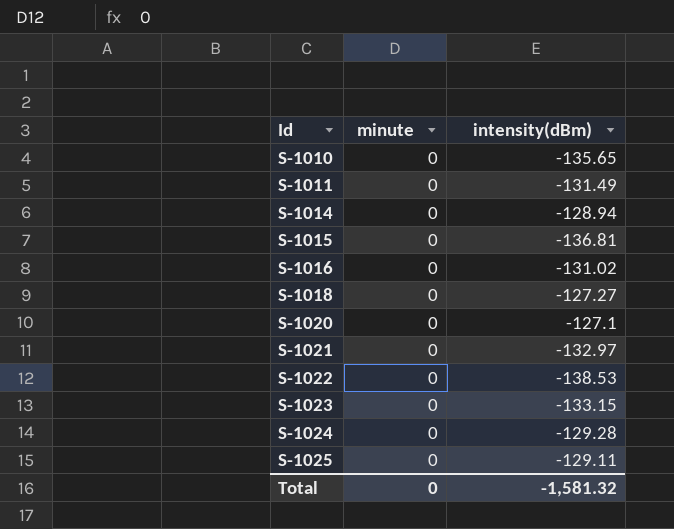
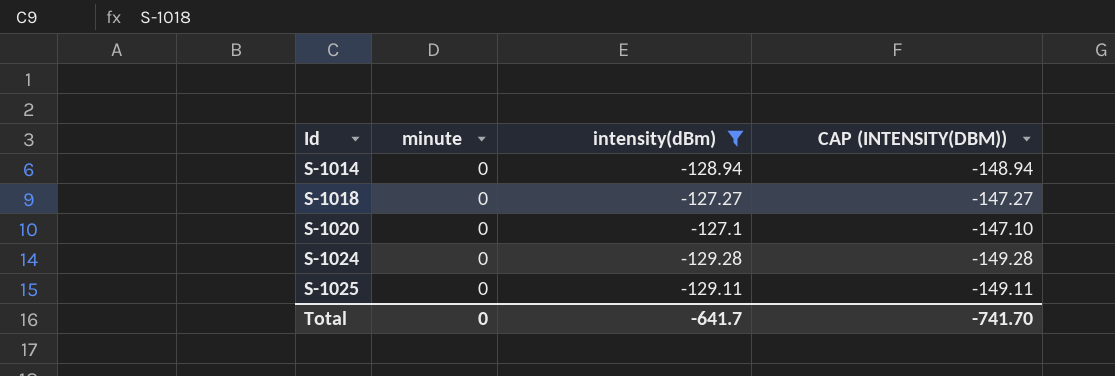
filter: none -> intensity(dBm) >= -129.28
column CAP (INTENSITY(DBM)) | formula: none -> [intensity(dBm)] - 20
Total | intensity(dBm): -1,581.32 -> -641.7

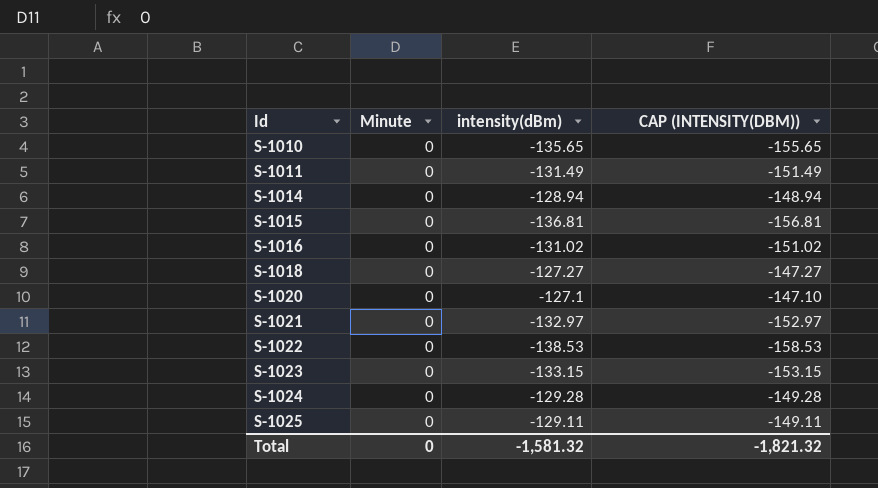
filter: intensity(dBm) >= -129.28 -> none
column name: minute -> Minute
Total | intensity(dBm): -641.7 -> -1,581.32
Total | CAP (INTENSITY(DBM)): -741.70 -> -1,821.32

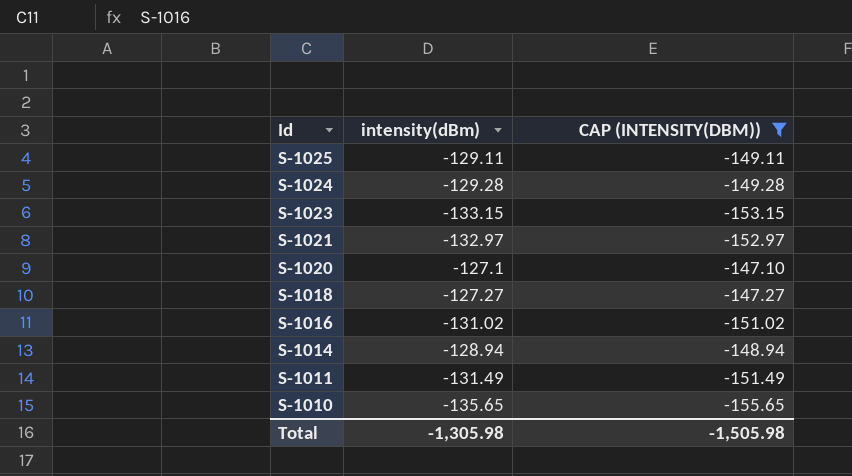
filter: none -> CAP (INTENSITY(DBM)) >= -155.65
row order: Id ascending -> Id descending
column Minute | position: 2 -> none
Total | intensity(dBm): -1,581.32 -> -1,305.98
Total | CAP (INTENSITY(DBM)): -1,821.32 -> -1,505.98

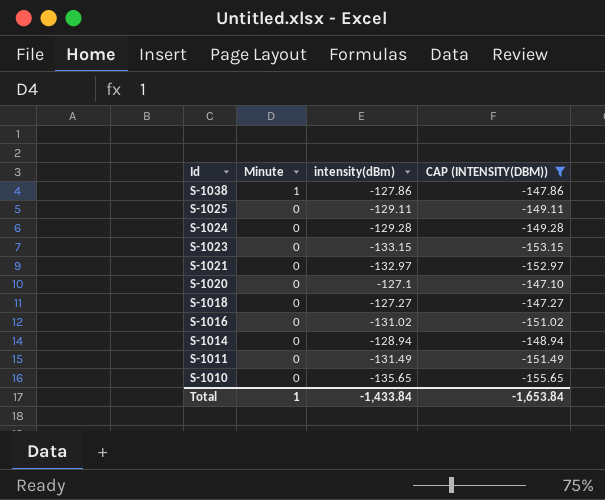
column Minute | position: none -> 2
row S-1038: none -> 1 | -127.86 | -147.86
Total | intensity(dBm): -1,305.98 -> -1,433.84
Total | CAP (INTENSITY(DBM)): -1,505.98 -> -1,653.84

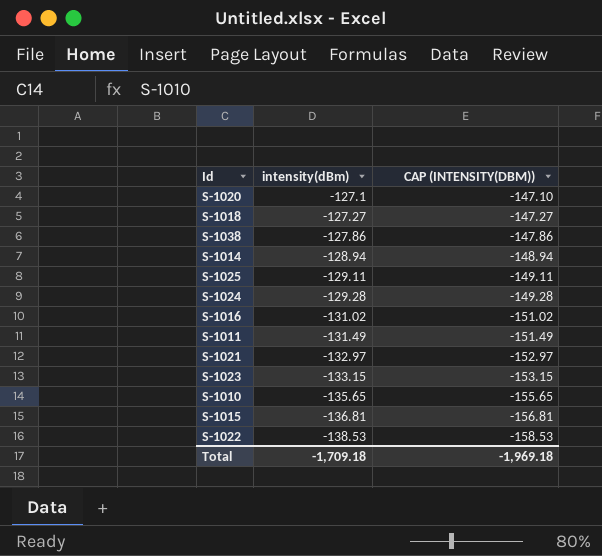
filter: CAP (INTENSITY(DBM)) >= -155.65 -> none
row order: Id descending -> intensity(dBm) descending
column Minute | position: 2 -> none
Total | intensity(dBm): -1,433.84 -> -1,709.18
Total | CAP (INTENSITY(DBM)): -1,653.84 -> -1,969.18

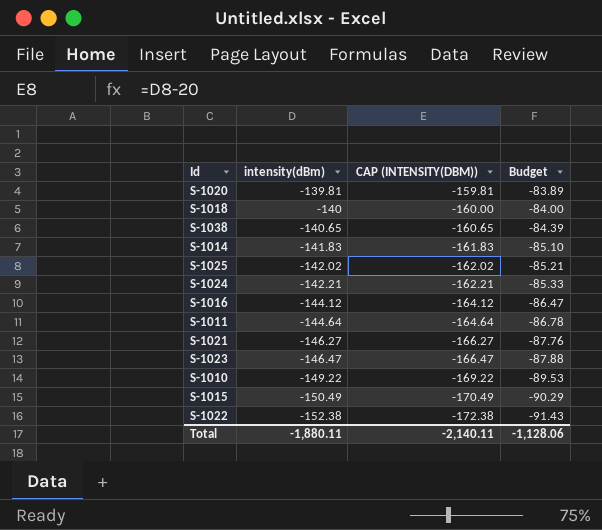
column Budget | formula: none -> [intensity(dBm)] * 0.6
S-1020 | intensity(dBm): -127.1 -> -139.81
S-1020 | CAP (INTENSITY(DBM)): -147.10 -> -159.81
S-1018 | intensity(dBm): -127.27 -> -140
S-1018 | CAP (INTENSITY(DBM)): -147.27 -> -160.00
S-1038 | intensity(dBm): -127.86 -> -140.65
S-1038 | CAP (INTENSITY(DBM)): -147.86 -> -160.65
S-1014 | intensity(dBm): -128.94 -> -141.83
S-1014 | CAP (INTENSITY(DBM)): -148.94 -> -161.83
S-1025 | intensity(dBm): -129.11 -> -142.02
S-1025 | CAP (INTENSITY(DBM)): -149.11 -> -162.02
S-1024 | intensity(dBm): -129.28 -> -142.21
S-1024 | CAP (INTENSITY(DBM)): -149.28 -> -162.21
S-1016 | intensity(dBm): -131.02 -> -144.12
S-1016 | CAP (INTENSITY(DBM)): -151.02 -> -164.12
S-1011 | intensity(dBm): -131.49 -> -144.64
S-1011 | CAP (INTENSITY(DBM)): -151.49 -> -164.64
S-1021 | intensity(dBm): -132.97 -> -146.27
S-1021 | CAP (INTENSITY(DBM)): -152.97 -> -166.27
S-1023 | intensity(dBm): -133.15 -> -146.47
S-1023 | CAP (INTENSITY(DBM)): -153.15 -> -166.47
S-1010 | intensity(dBm): -135.65 -> -149.22
S-1010 | CAP (INTENSITY(DBM)): -155.65 -> -169.22
S-1015 | intensity(dBm): -136.81 -> -150.49
S-1015 | CAP (INTENSITY(DBM)): -156.81 -> -170.49
S-1022 | intensity(dBm): -138.53 -> -152.38
S-1022 | CAP (INTENSITY(DBM)): -158.53 -> -172.38
Total | intensity(dBm): -1,709.18 -> -1,880.11
Total | CAP (INTENSITY(DBM)): -1,969.18 -> -2,140.11

